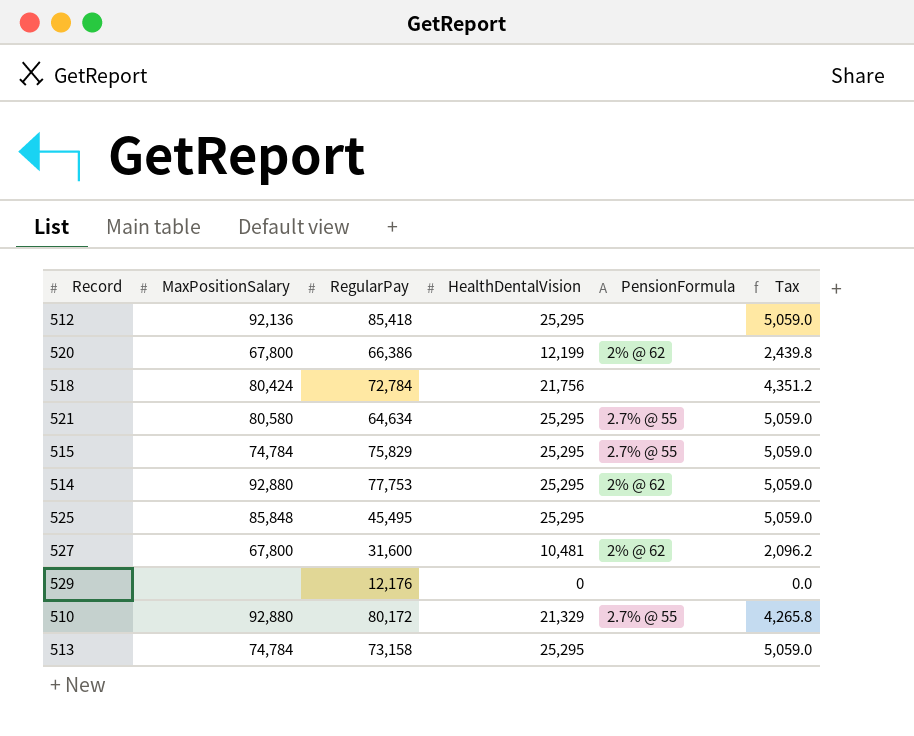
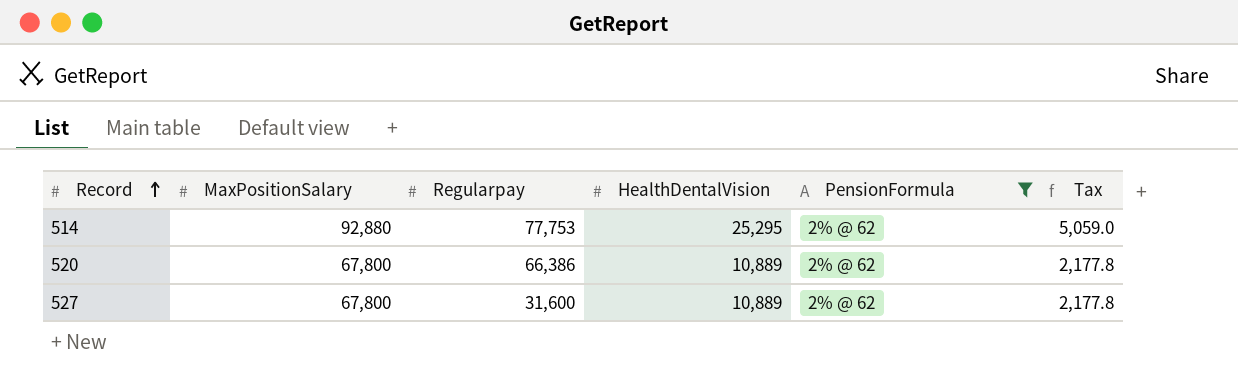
filter: none -> PensionFormula = 2% @ 62
row order: none -> Record ascending
column name: RegularPay -> Regularpay
520 | HealthDentalVision: 12,199 -> 10,889
520 | Tax: 2,439.8 -> 2,177.8
527 | HealthDentalVision: 10,481 -> 10,889
527 | Tax: 2,096.2 -> 2,177.8

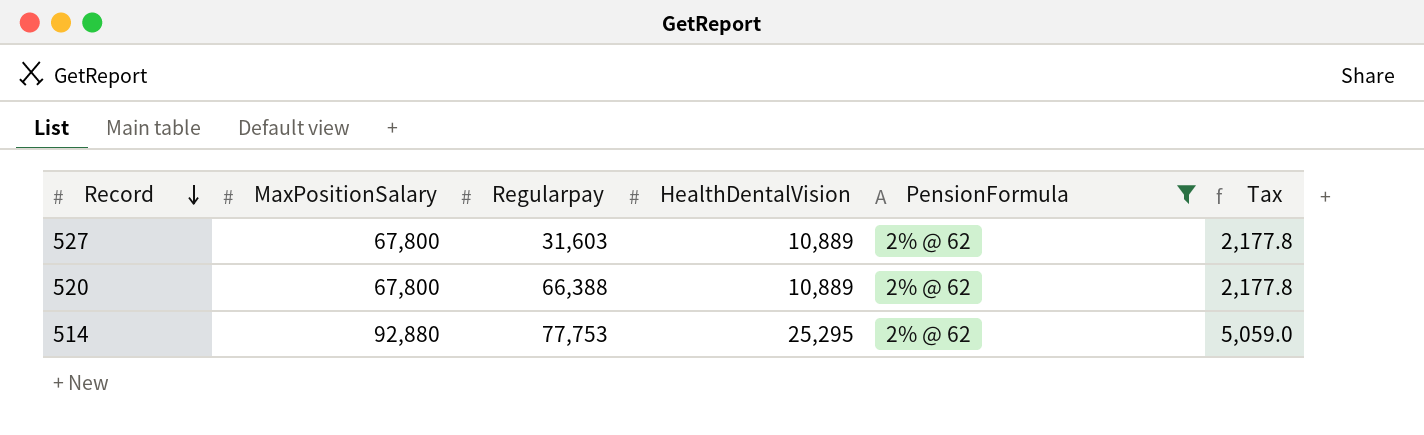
row order: Record ascending -> Record descending
527 | Regularpay: 31,600 -> 31,603
520 | Regularpay: 66,386 -> 66,388

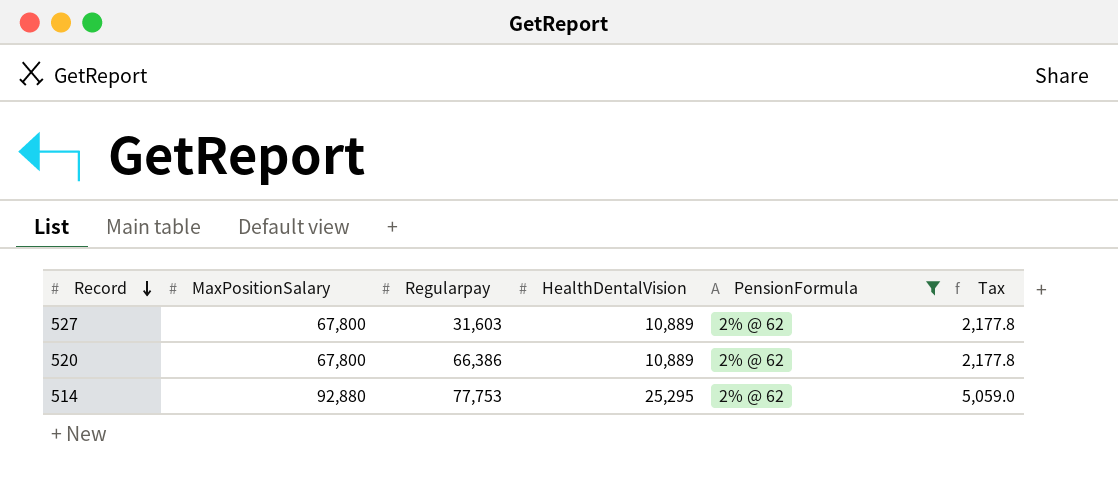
520 | Regularpay: 66,388 -> 66,386

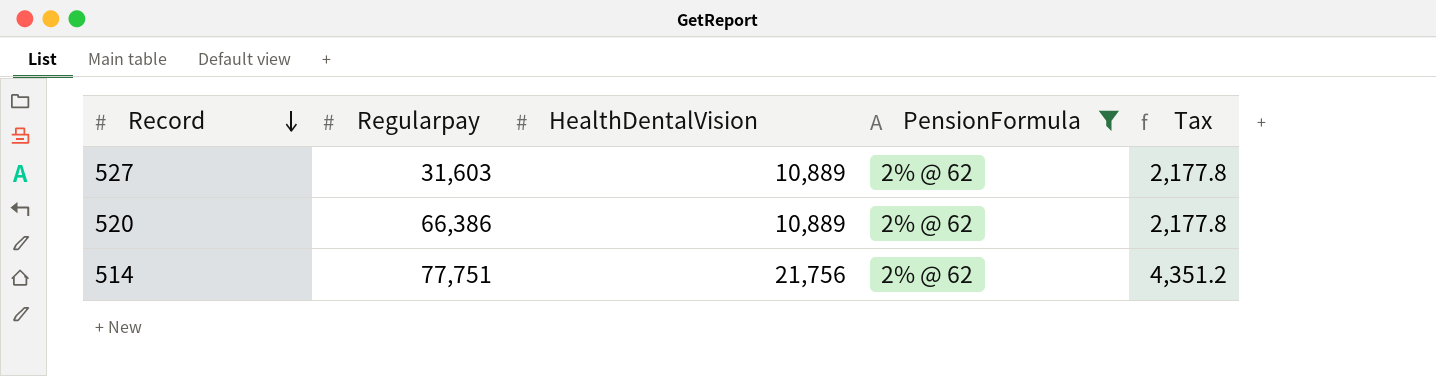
column MaxPositionSalary | position: 2 -> none
514 | Regularpay: 77,753 -> 77,751
514 | HealthDentalVision: 25,295 -> 21,756
514 | Tax: 5,059.0 -> 4,351.2

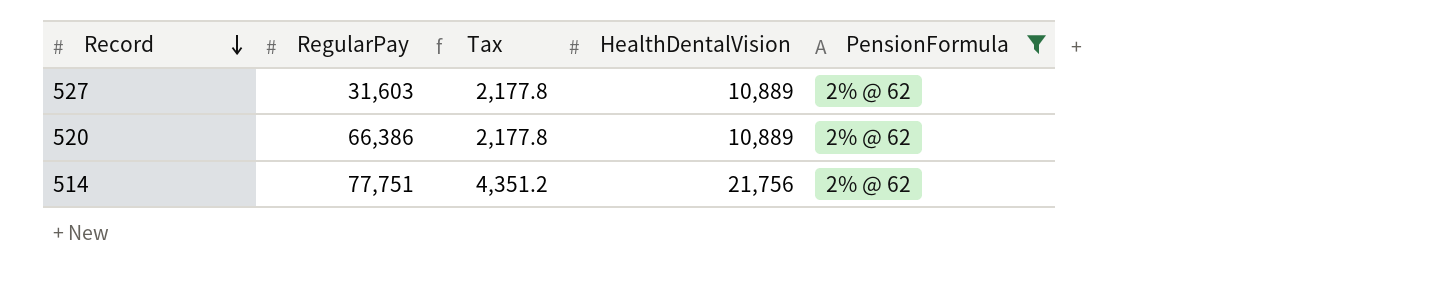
column name: Regularpay -> RegularPay
column Tax | position: 5 -> 3

